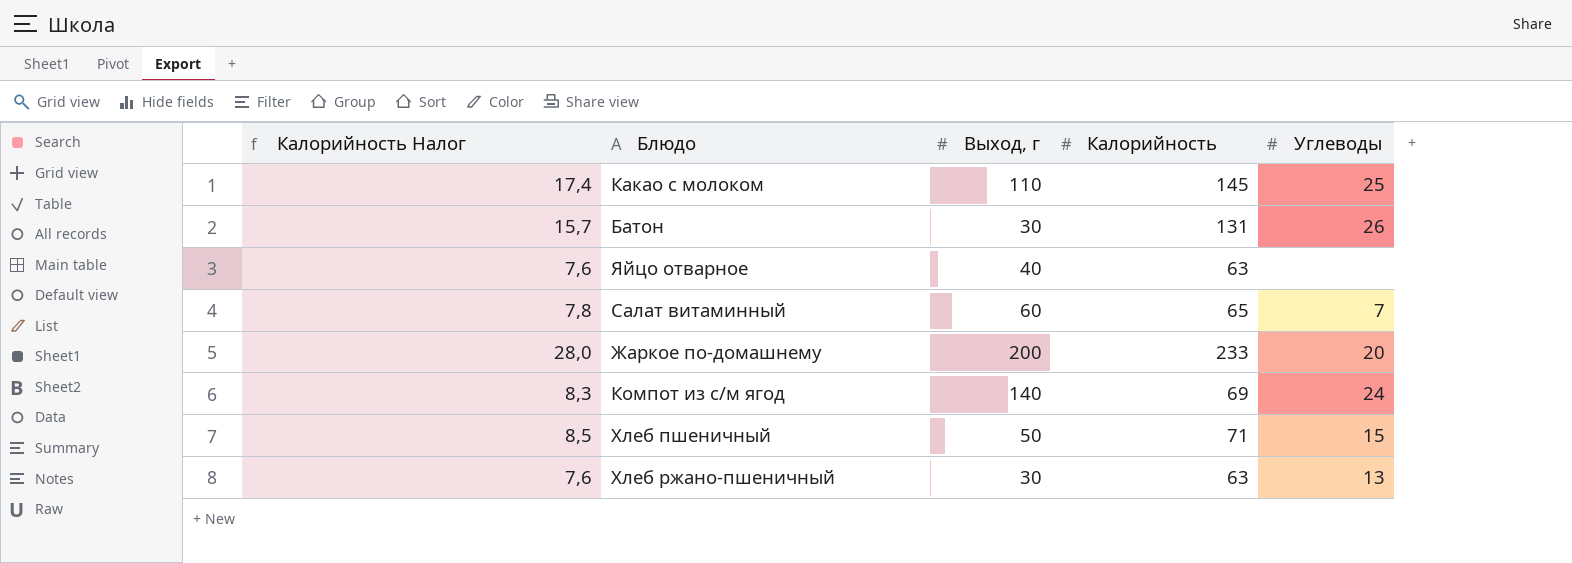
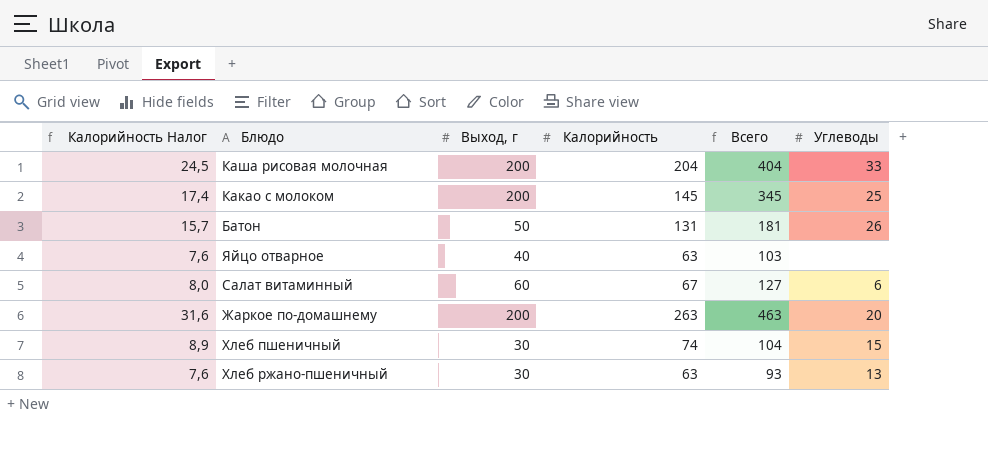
column Всего | formula: none -> [Выход, г] + [Калорийность]
row Компот из с/м ягод: 8,3 | 140 | 69 | 24 -> none
row Каша рисовая молочная: none -> 24,5 | 200 | 204 | 404 | 33
Какао с молоком | Выход, г: 110 -> 200
Батон | Выход, г: 30 -> 50
Салат витаминный | Калорийность Налог: 7,8 -> 8,0
Салат витаминный | Калорийность: 65 -> 67
Салат витаминный | Углеводы: 7 -> 6
Жаркое по-домашнему | Калорийность Налог: 28,0 -> 31,6
Жаркое по-домашнему | Калорийность: 233 -> 263
Хлеб пшеничный | Калорийность Налог: 8,5 -> 8,9
Хлеб пшеничный | Выход, г: 50 -> 30
Хлеб пшеничный | Калорийность: 71 -> 74

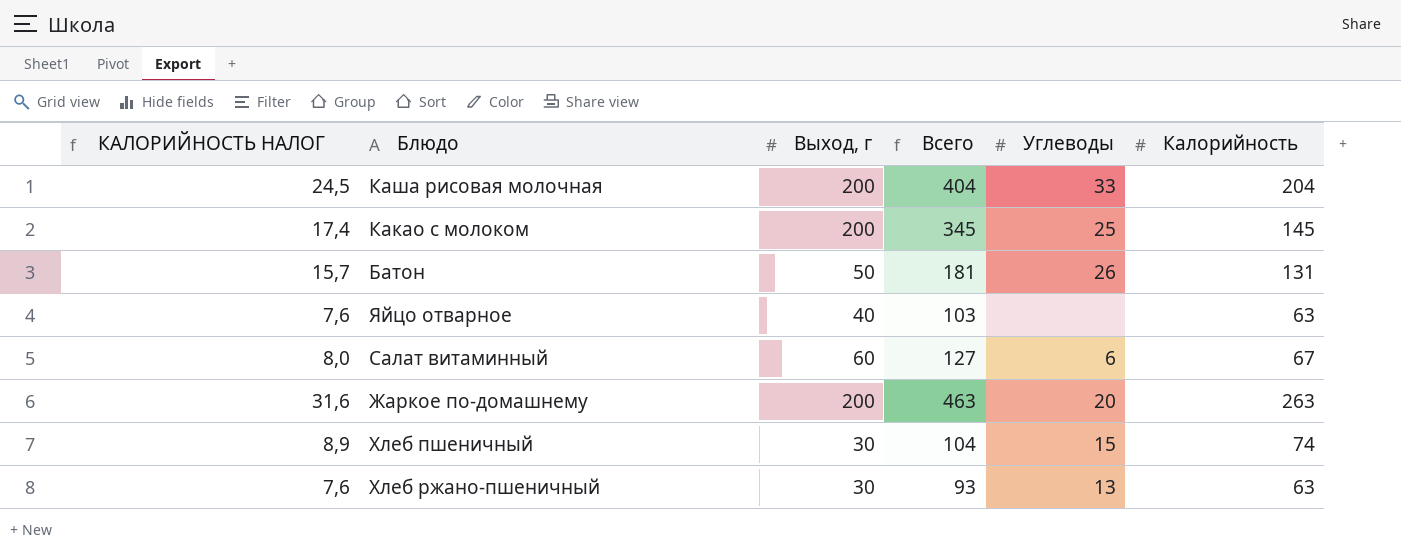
column name: Калорийность Налог -> КАЛОРИЙНОСТЬ НАЛОГ
column Калорийность | position: 4 -> 6

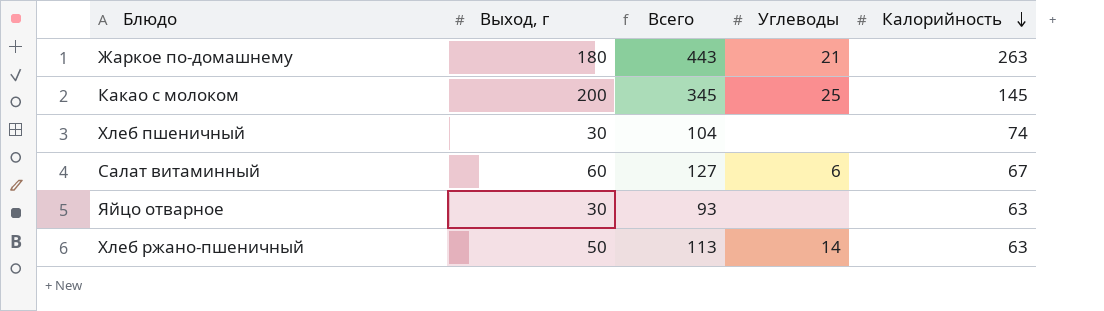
row order: none -> Калорийность descending
column КАЛОРИЙНОСТЬ НАЛОГ | formula: [Калорийность] * 0,12 -> none
row Каша рисовая молочная: 24,5 | 200 | 404 | 33 | 204 -> none
row Батон: 15,7 | 50 | 181 | 26 | 131 -> none
Жаркое по-домашнему | Выход, г: 200 -> 180
Жаркое по-домашнему | Всего: 463 -> 443
Жаркое по-домашнему | Углеводы: 20 -> 21
Хлеб пшеничный | Углеводы: 15 -> none
Яйцо отварное | Выход, г: 40 -> 30
Яйцо отварное | Всего: 103 -> 93
Хлеб ржано-пшеничный | Выход, г: 30 -> 50
Хлеб ржано-пшеничный | Всего: 93 -> 113
Хлеб ржано-пшеничный | Углеводы: 13 -> 14

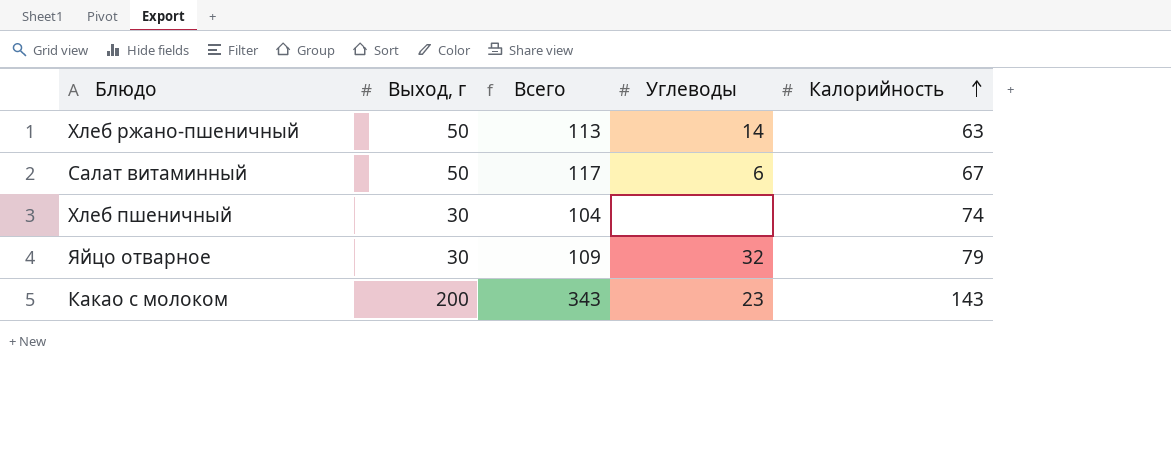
row order: Калорийность descending -> Калорийность ascending
row Жаркое по-домашнему: 180 | 443 | 21 | 263 -> none
Салат витаминный | Выход, г: 60 -> 50
Салат витаминный | Всего: 127 -> 117
Яйцо отварное | Всего: 93 -> 109
Яйцо отварное | Углеводы: none -> 32
Яйцо отварное | Калорийность: 63 -> 79
Какао с молоком | Всего: 345 -> 343
Какао с молоком | Углеводы: 25 -> 23
Какао с молоком | Калорийность: 145 -> 143

